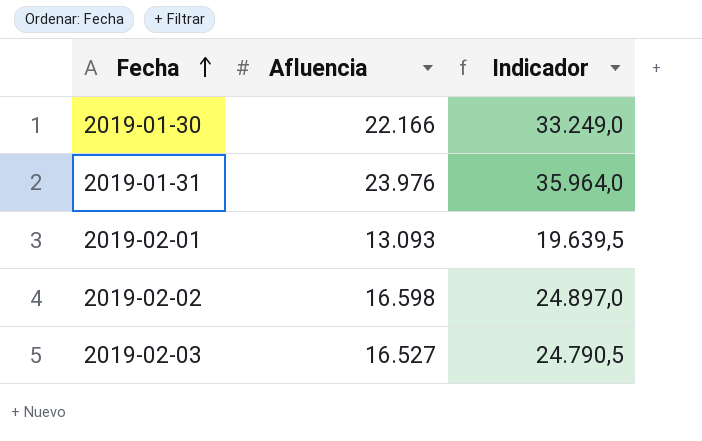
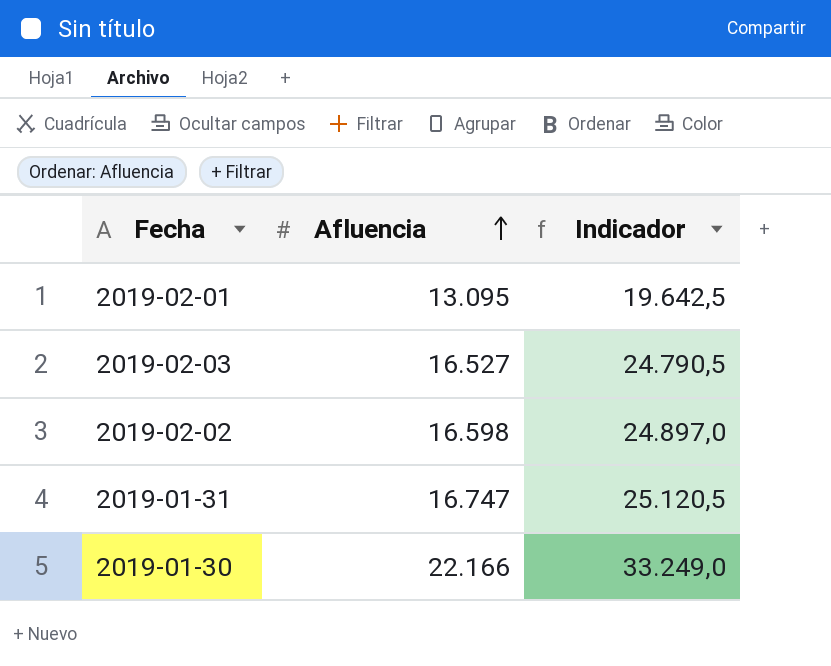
row order: Fecha ascending -> Afluencia ascending
2019-02-01 | Afluencia: 13.093 -> 13.095
2019-02-01 | Indicador: 19.639,5 -> 19.642,5
2019-01-31 | Afluencia: 23.976 -> 16.747
2019-01-31 | Indicador: 35.964,0 -> 25.120,5

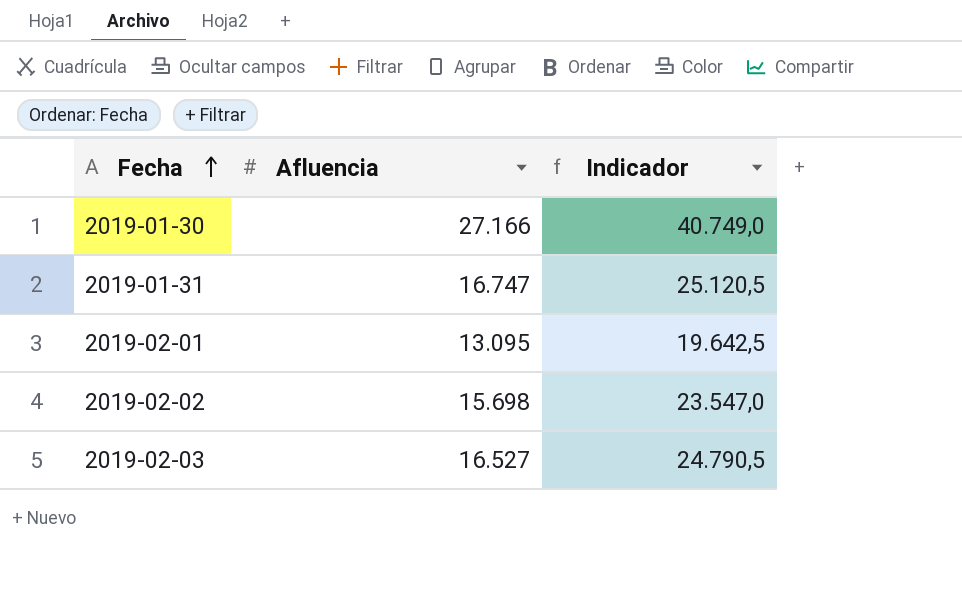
row order: Afluencia ascending -> Fecha ascending
2019-01-30 | Afluencia: 22.166 -> 27.166
2019-01-30 | Indicador: 33.249,0 -> 40.749,0
2019-02-02 | Afluencia: 16.598 -> 15.698
2019-02-02 | Indicador: 24.897,0 -> 23.547,0

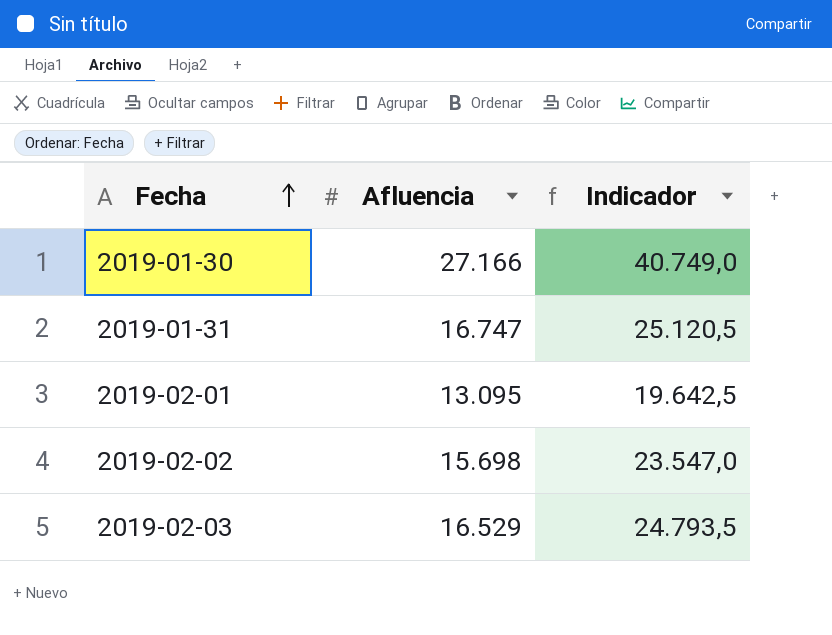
2019-02-03 | Afluencia: 16.527 -> 16.529
2019-02-03 | Indicador: 24.790,5 -> 24.793,5

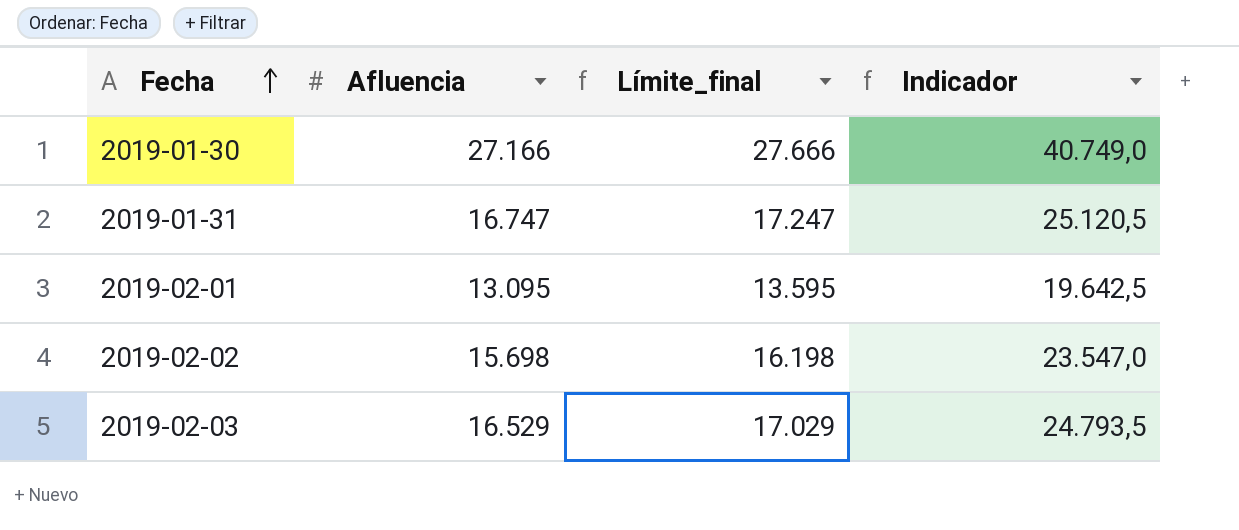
column Límite_final | formula: none -> [Afluencia] + 500

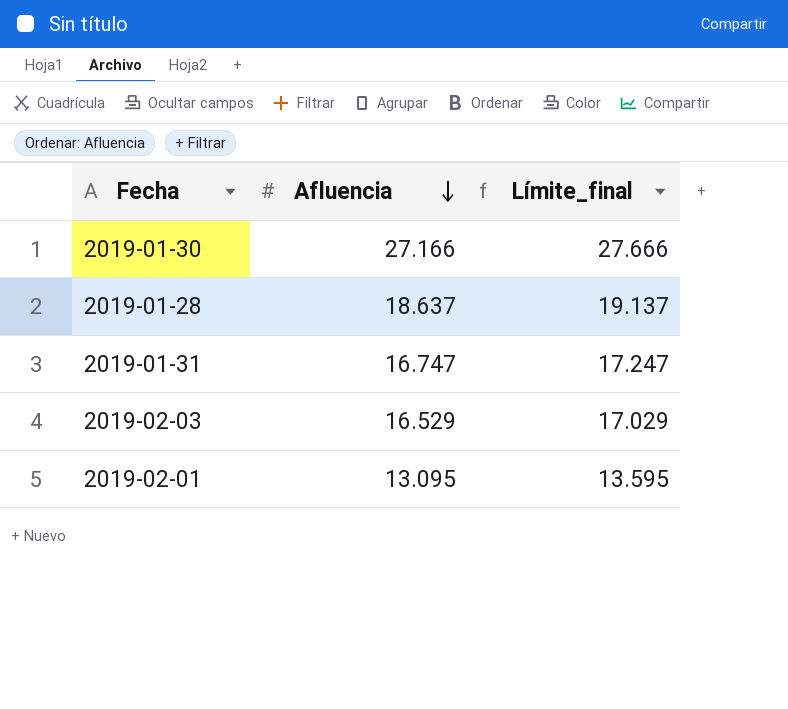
row order: Fecha ascending -> Afluencia descending
column Indicador | formula: [Afluencia] * 1,5 -> none
row 2019-02-02: 15.698 | 16.198 | 23.547,0 -> none
row 2019-01-28: none -> 18.637 | 19.137

